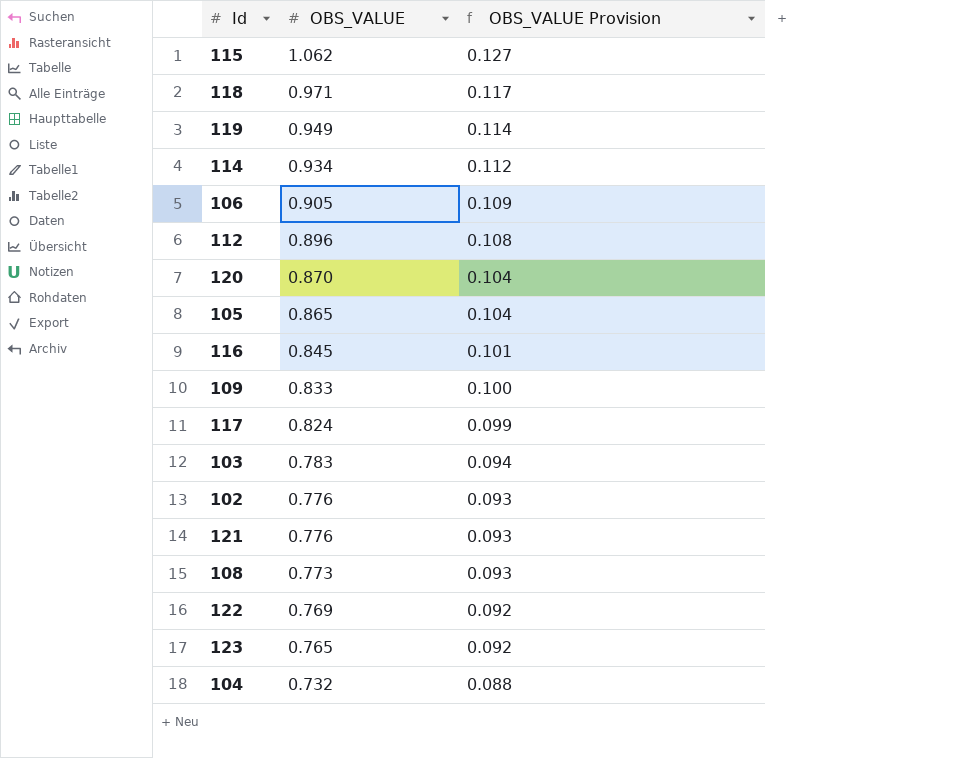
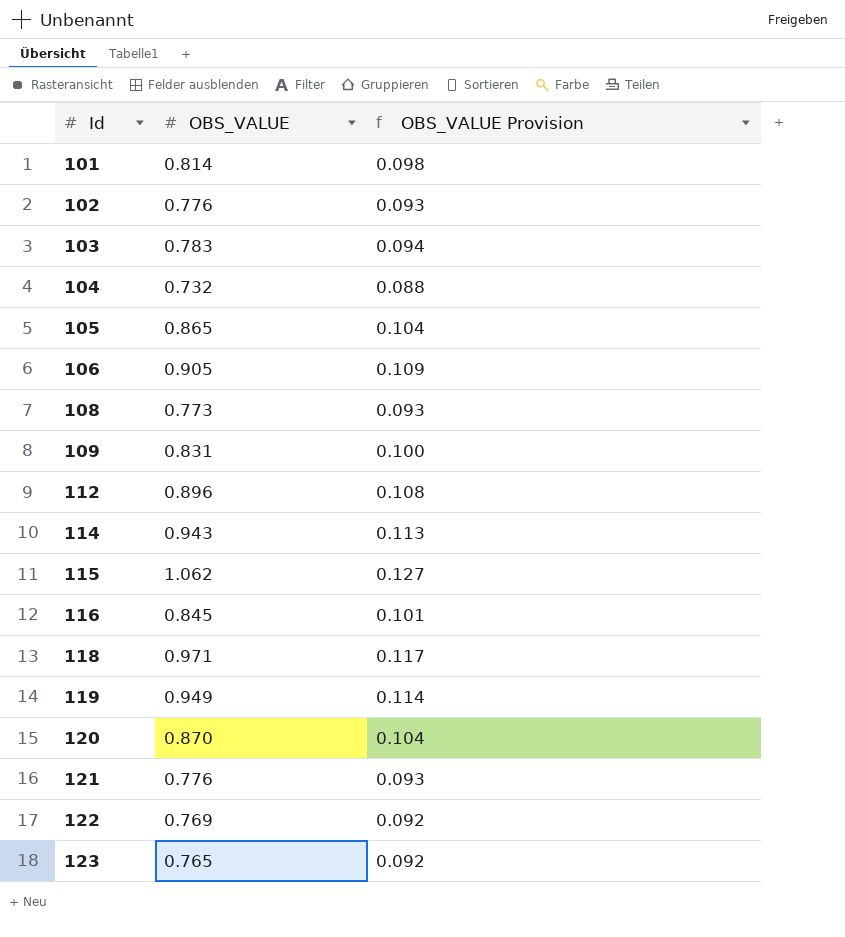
row order: OBS_VALUE descending -> Id ascending
row 117: 0.824 | 0.099 -> none
row 101: none -> 0.814 | 0.098
109 | OBS_VALUE: 0.833 -> 0.831
114 | OBS_VALUE: 0.934 -> 0.943
114 | OBS_VALUE Provision: 0.112 -> 0.113

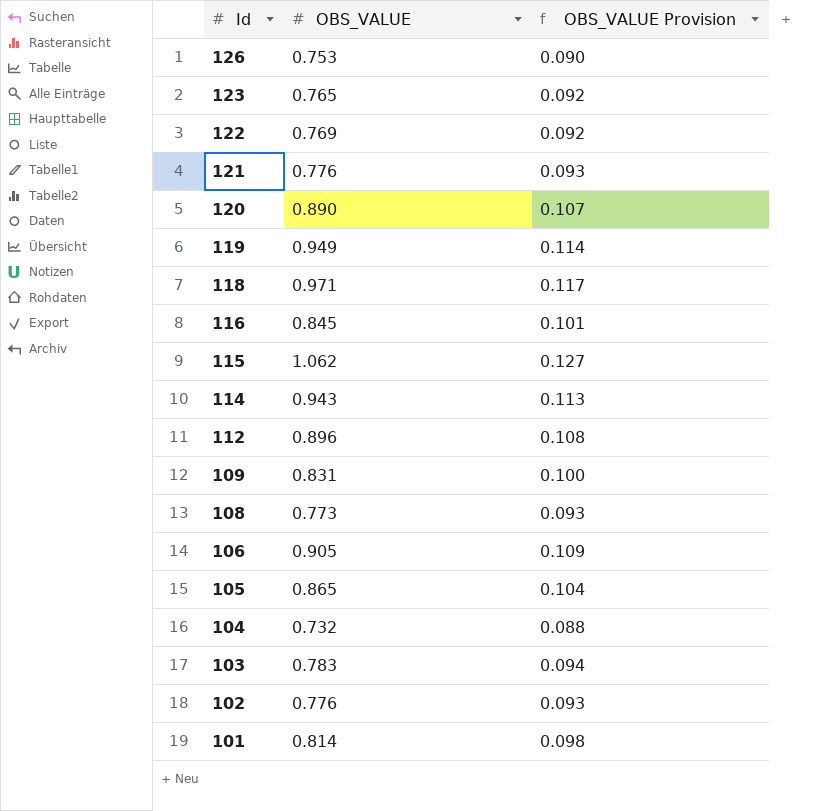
row order: Id ascending -> Id descending
row 126: none -> 0.753 | 0.090
120 | OBS_VALUE: 0.870 -> 0.890
120 | OBS_VALUE Provision: 0.104 -> 0.107

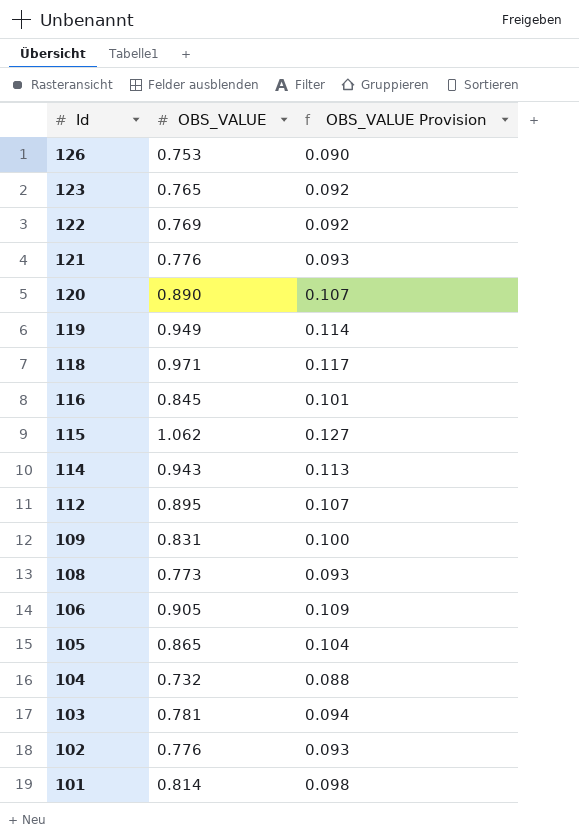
112 | OBS_VALUE: 0.896 -> 0.895
112 | OBS_VALUE Provision: 0.108 -> 0.107
103 | OBS_VALUE: 0.783 -> 0.781

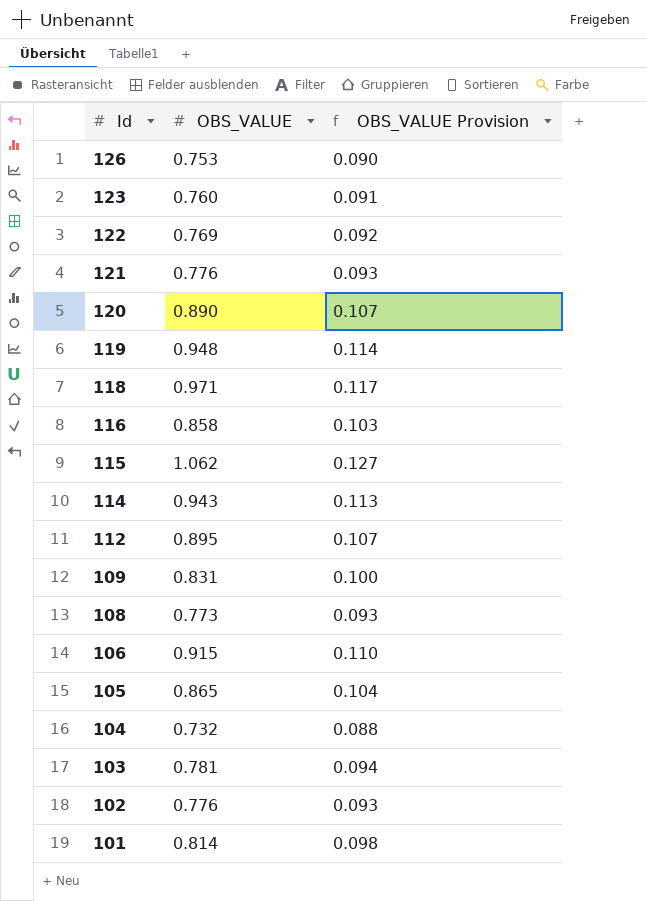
123 | OBS_VALUE: 0.765 -> 0.760
123 | OBS_VALUE Provision: 0.092 -> 0.091
119 | OBS_VALUE: 0.949 -> 0.948
116 | OBS_VALUE: 0.845 -> 0.858
116 | OBS_VALUE Provision: 0.101 -> 0.103
106 | OBS_VALUE: 0.905 -> 0.915
106 | OBS_VALUE Provision: 0.109 -> 0.110

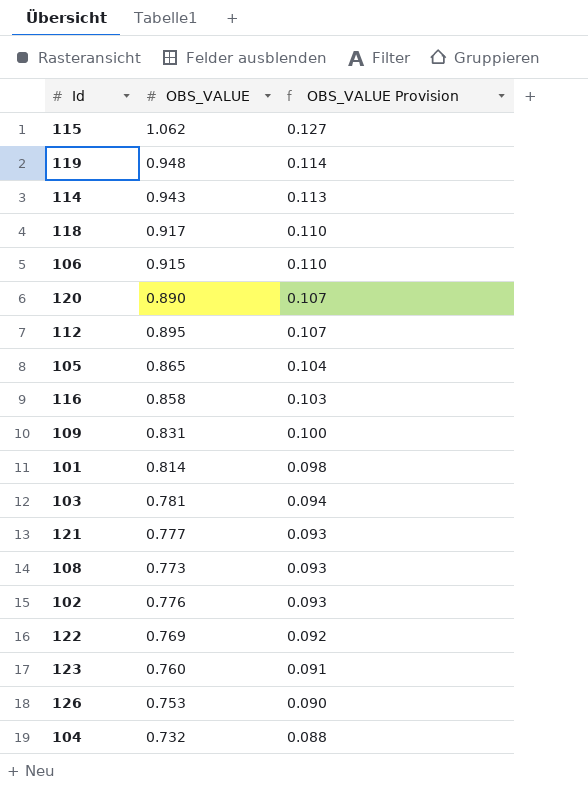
row order: Id descending -> OBS_VALUE Provision descending
118 | OBS_VALUE: 0.971 -> 0.917
118 | OBS_VALUE Provision: 0.117 -> 0.110
121 | OBS_VALUE: 0.776 -> 0.777

